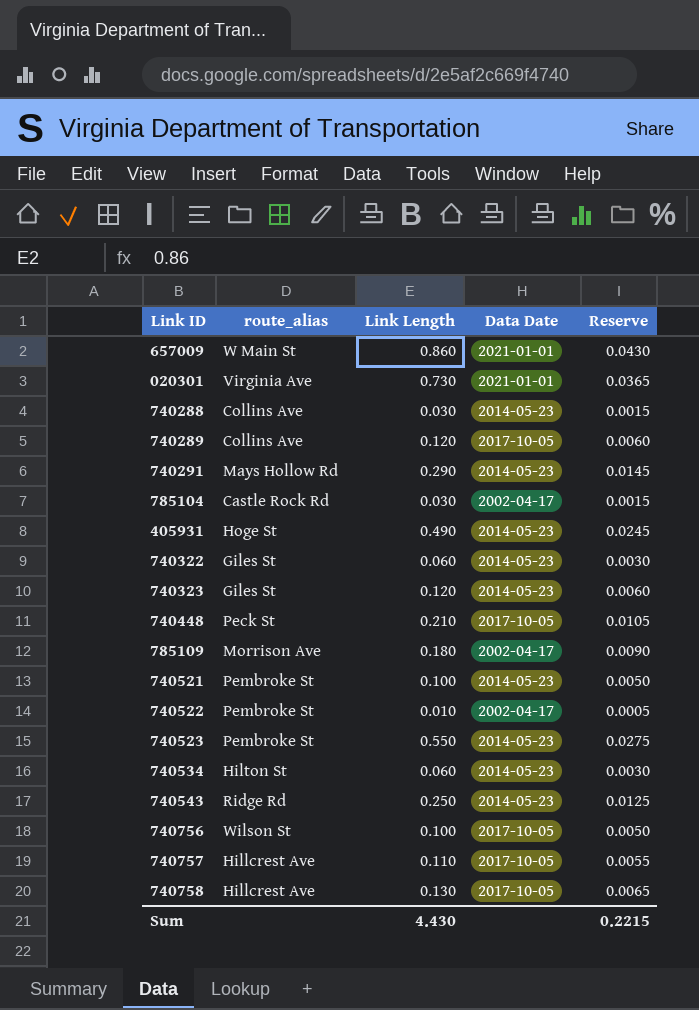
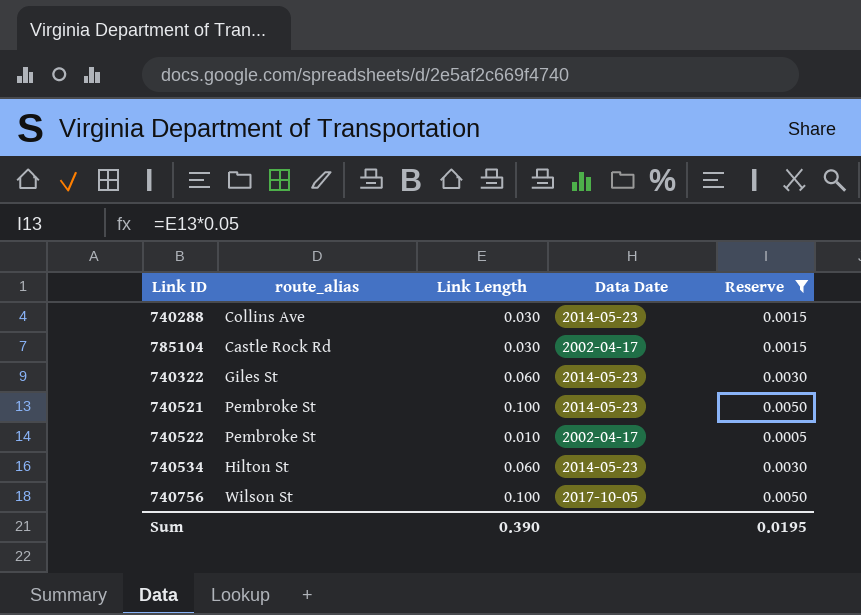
filter: none -> Reserve <= 0.0050
Sum | Link Length: 4.430 -> 0.390
Sum | Reserve: 0.2215 -> 0.0195

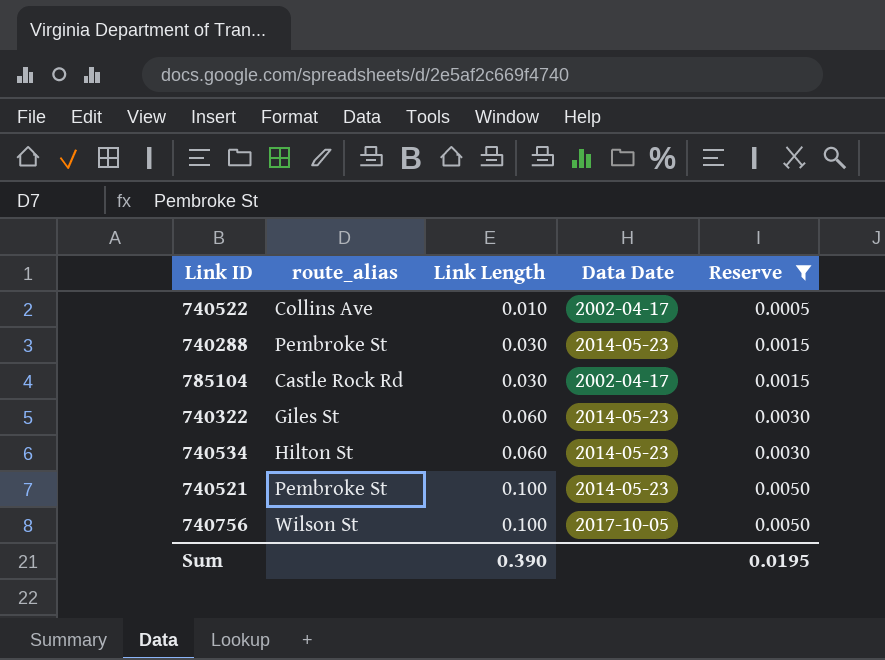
row order: none -> Link Length ascending
740522 | route_alias: Pembroke St -> Collins Ave
740288 | route_alias: Collins Ave -> Pembroke St

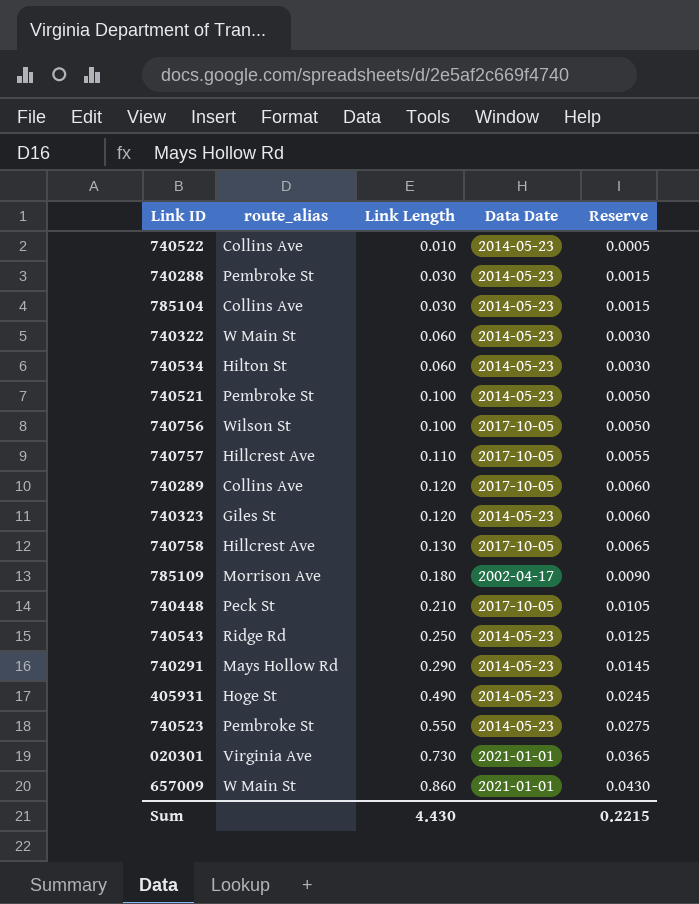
filter: Reserve <= 0.0050 -> none
740522 | Data Date: 2002-04-17 -> 2014-05-23
785104 | route_alias: Castle Rock Rd -> Collins Ave
785104 | Data Date: 2002-04-17 -> 2014-05-23
740322 | route_alias: Giles St -> W Main St
Sum | Link Length: 0.390 -> 4.430
Sum | Reserve: 0.0195 -> 0.2215

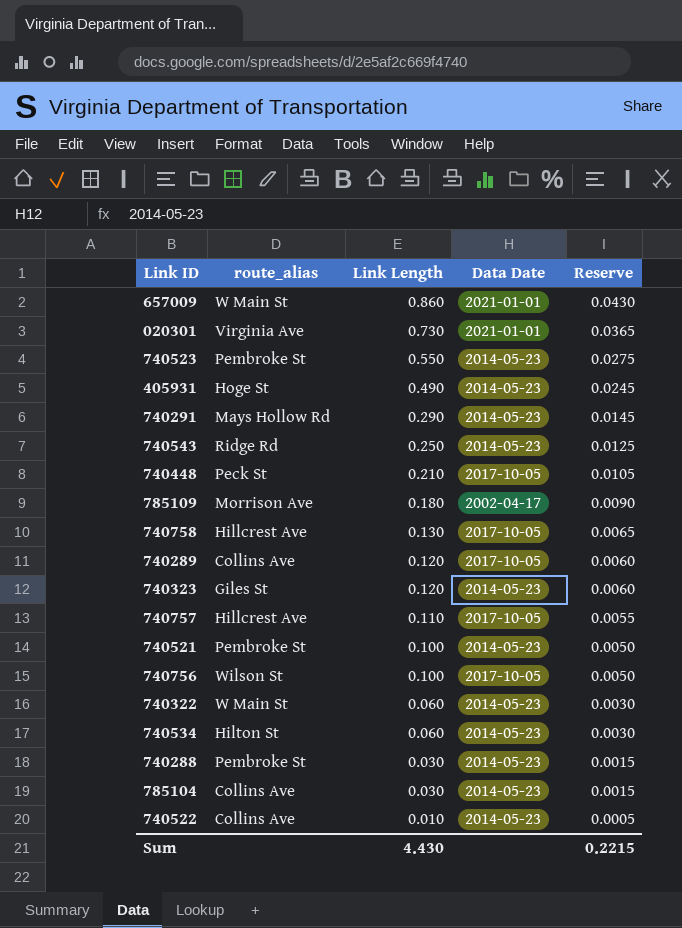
row order: Link Length ascending -> Link Length descending

